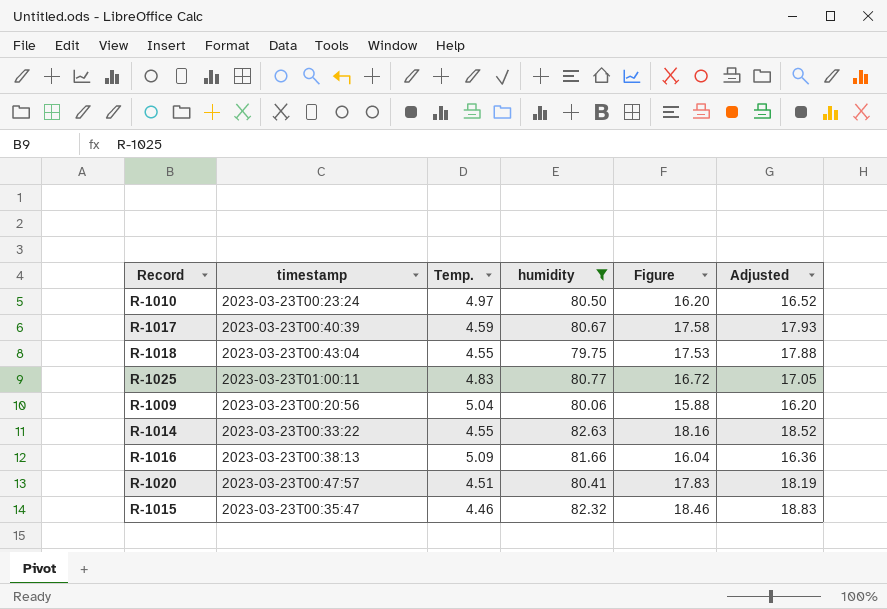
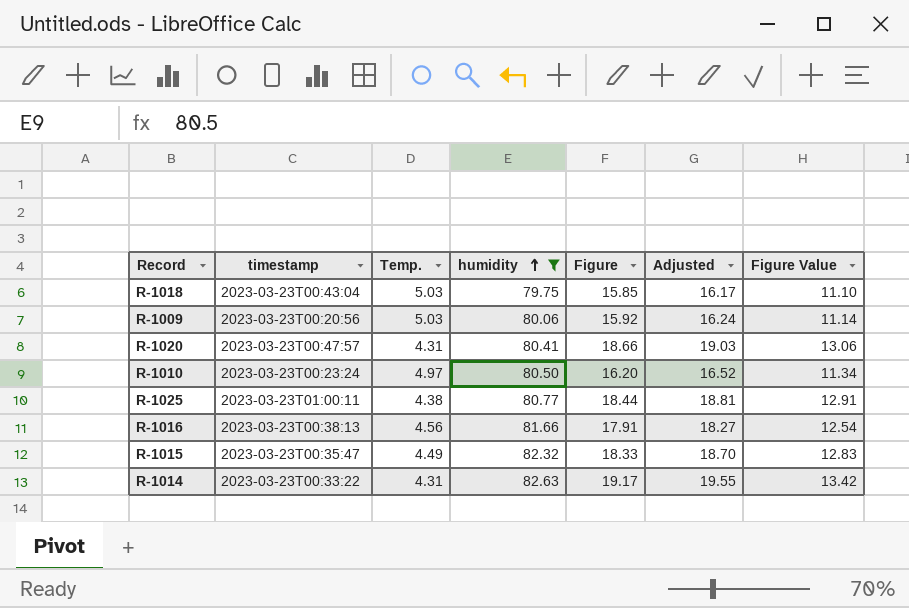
row order: none -> humidity ascending
column Figure Value | formula: none -> [Figure] * 0.7
row R-1017: 2023-03-23T00:40:39 | 4.59 | 80.67 | 17.58 | 17.93 -> none
R-1018 | Temp.: 4.55 -> 5.03
R-1018 | Figure: 17.53 -> 15.85
R-1018 | Adjusted: 17.88 -> 16.17
R-1009 | Temp.: 5.04 -> 5.03
R-1009 | Figure: 15.88 -> 15.92
R-1009 | Adjusted: 16.20 -> 16.24
R-1020 | Temp.: 4.51 -> 4.31
R-1020 | Figure: 17.83 -> 18.66
R-1020 | Adjusted: 18.19 -> 19.03
R-1025 | Temp.: 4.83 -> 4.38
R-1025 | Figure: 16.72 -> 18.44
R-1025 | Adjusted: 17.05 -> 18.81
R-1016 | Temp.: 5.09 -> 4.56
R-1016 | Figure: 16.04 -> 17.91
R-1016 | Adjusted: 16.36 -> 18.27
R-1015 | Temp.: 4.46 -> 4.49
R-1015 | Figure: 18.46 -> 18.33
R-1015 | Adjusted: 18.83 -> 18.70
R-1014 | Temp.: 4.55 -> 4.31
R-1014 | Figure: 18.16 -> 19.17
R-1014 | Adjusted: 18.52 -> 19.55

